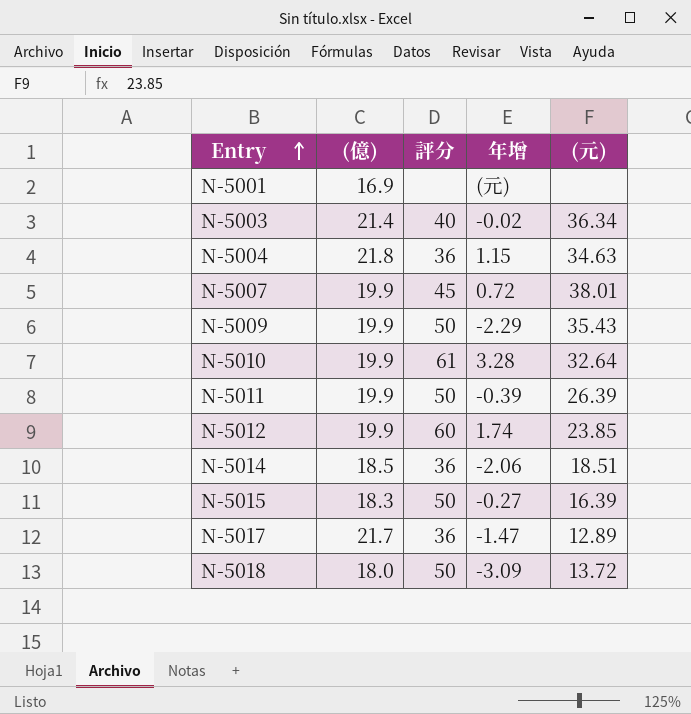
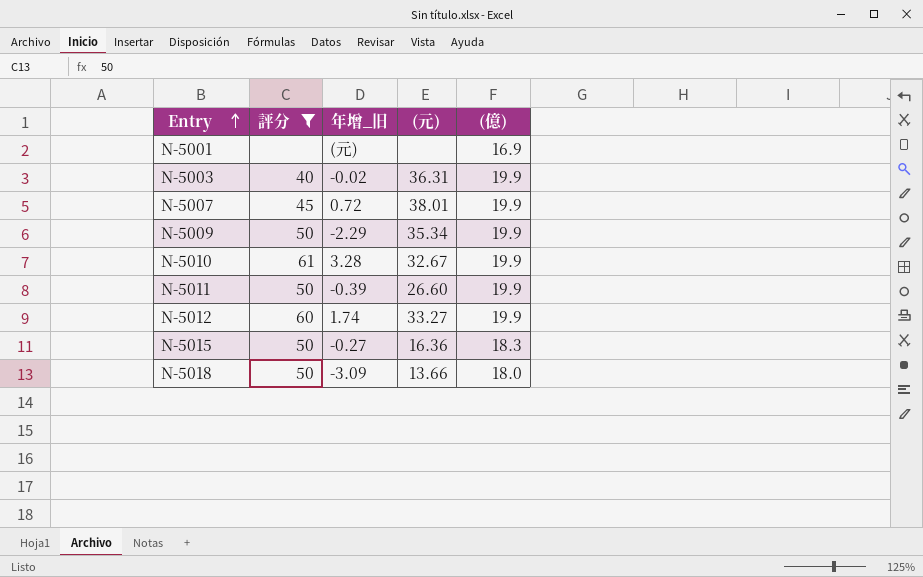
filter: none -> 評分 != 36
column name: 年增 -> 年增_旧
column (億) | position: 2 -> 5
N-5003 | (元): 36.34 -> 36.31
N-5003 | (億): 21.4 -> 19.9
N-5009 | (元): 35.43 -> 35.34
N-5010 | (元): 32.64 -> 32.67
N-5011 | (元): 26.39 -> 26.60
N-5012 | (元): 23.85 -> 33.27
N-5015 | (元): 16.39 -> 16.36
N-5018 | (元): 13.72 -> 13.66

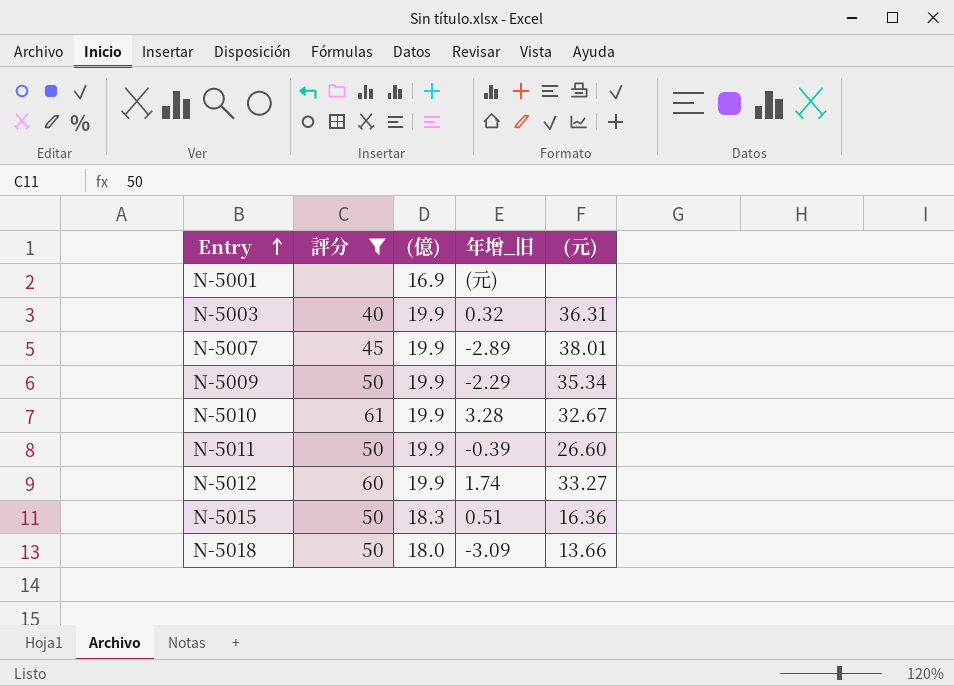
column (億) | position: 5 -> 3
N-5003 | 年增_旧: -0.02 -> 0.32
N-5007 | 年增_旧: 0.72 -> -2.89
N-5015 | 年增_旧: -0.27 -> 0.51

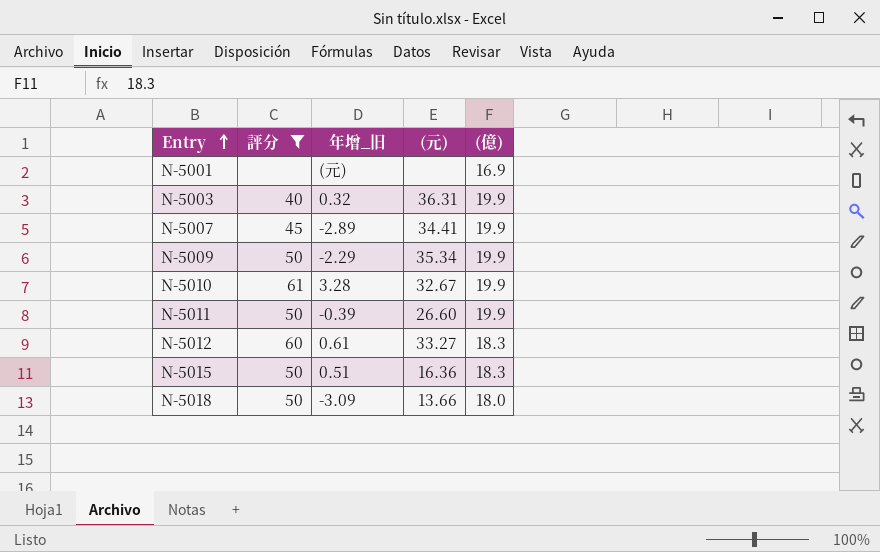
column (億) | position: 3 -> 5
N-5007 | (元): 38.01 -> 34.41
N-5012 | 年增_旧: 1.74 -> 0.61
N-5012 | (億): 19.9 -> 18.3

